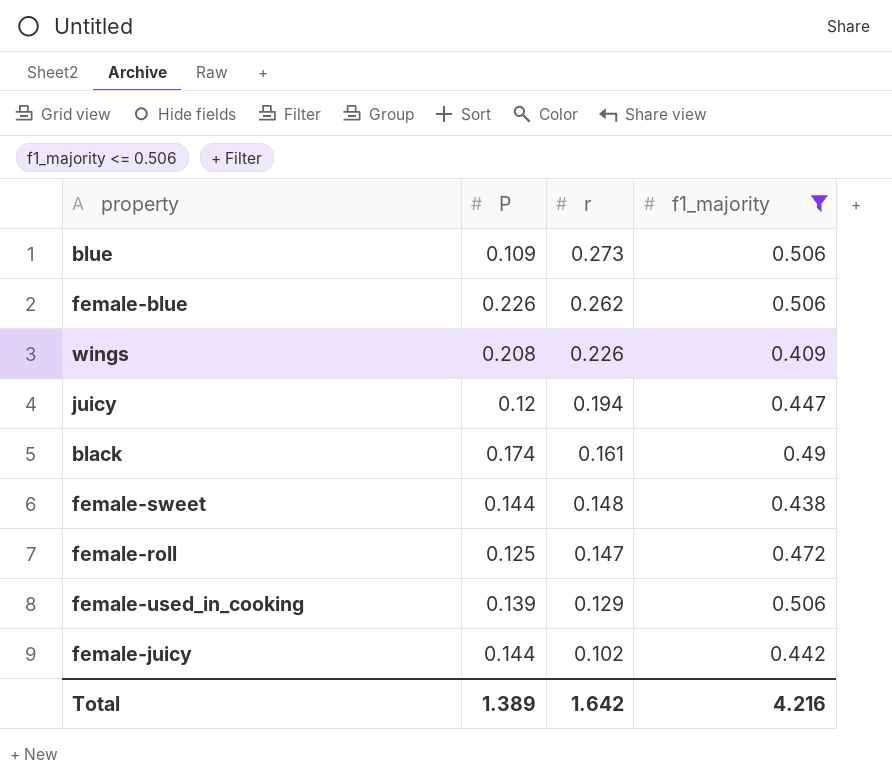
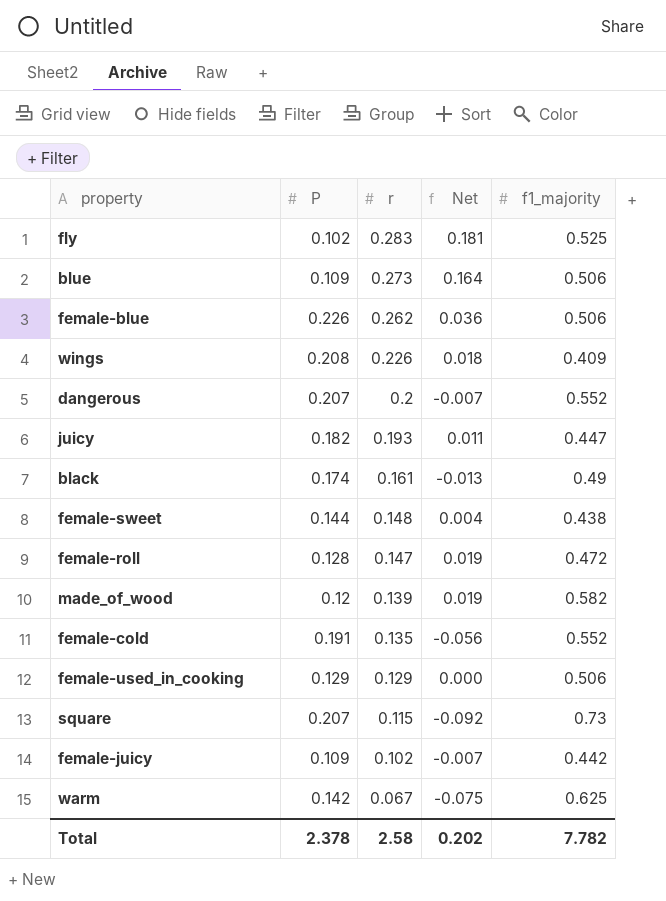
filter: f1_majority <= 0.506 -> none
column Net | formula: none -> [r] - [P]
juicy | P: 0.12 -> 0.182
juicy | r: 0.194 -> 0.193
female-roll | P: 0.125 -> 0.128
female-used_in_cooking | P: 0.139 -> 0.129
female-juicy | P: 0.144 -> 0.109
Total | P: 1.389 -> 2.378
Total | r: 1.642 -> 2.58
Total | f1_majority: 4.216 -> 7.782

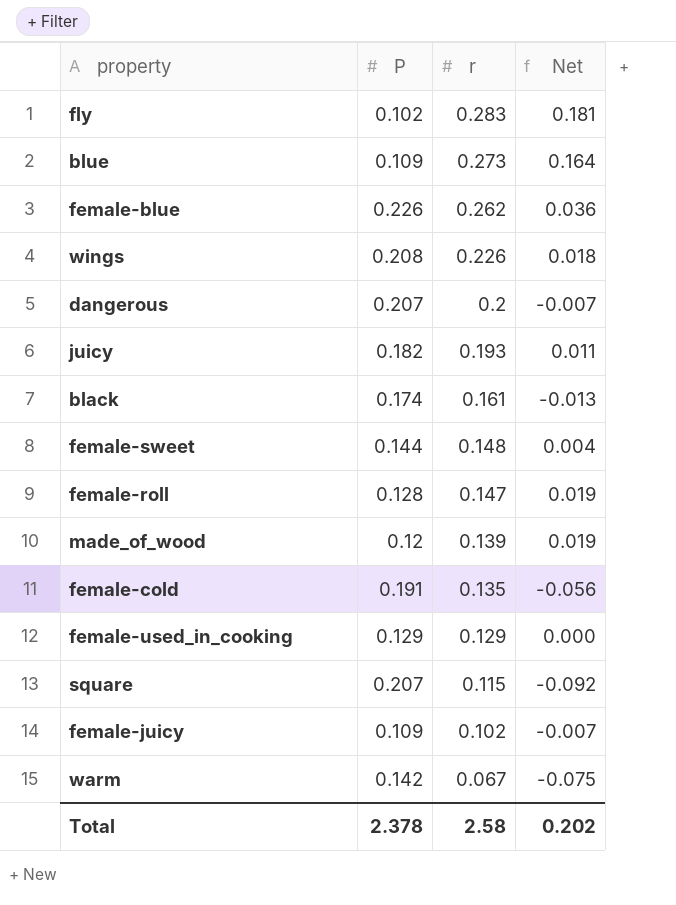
column f1_majority | position: 5 -> none

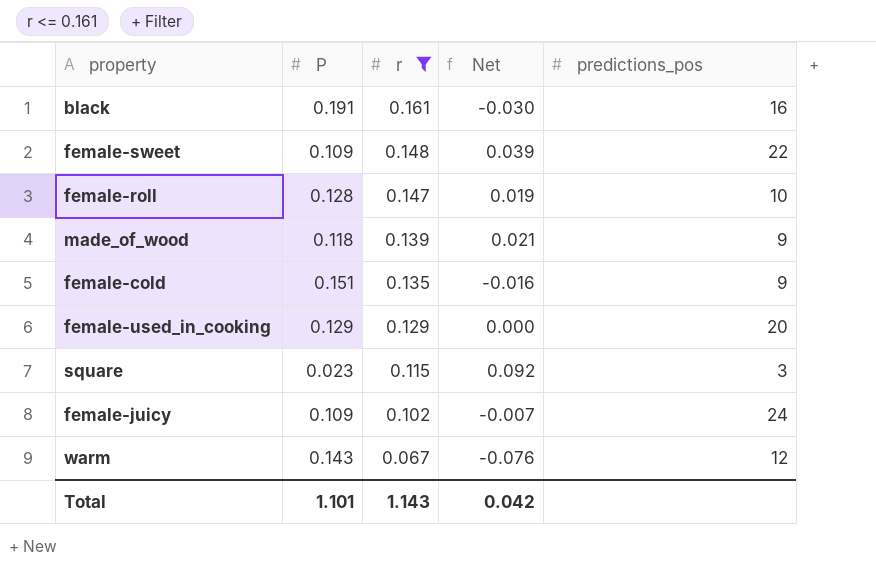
filter: none -> r <= 0.161
column predictions_pos | position: none -> 5
black | P: 0.174 -> 0.191
black | Net: -0.013 -> -0.030
female-sweet | P: 0.144 -> 0.109
female-sweet | Net: 0.004 -> 0.039
made_of_wood | P: 0.12 -> 0.118
made_of_wood | Net: 0.019 -> 0.021
female-cold | P: 0.191 -> 0.151
female-cold | Net: -0.056 -> -0.016
square | P: 0.207 -> 0.023
square | Net: -0.092 -> 0.092
warm | P: 0.142 -> 0.143
warm | Net: -0.075 -> -0.076
Total | P: 2.378 -> 1.101
Total | r: 2.58 -> 1.143
Total | Net: 0.202 -> 0.042

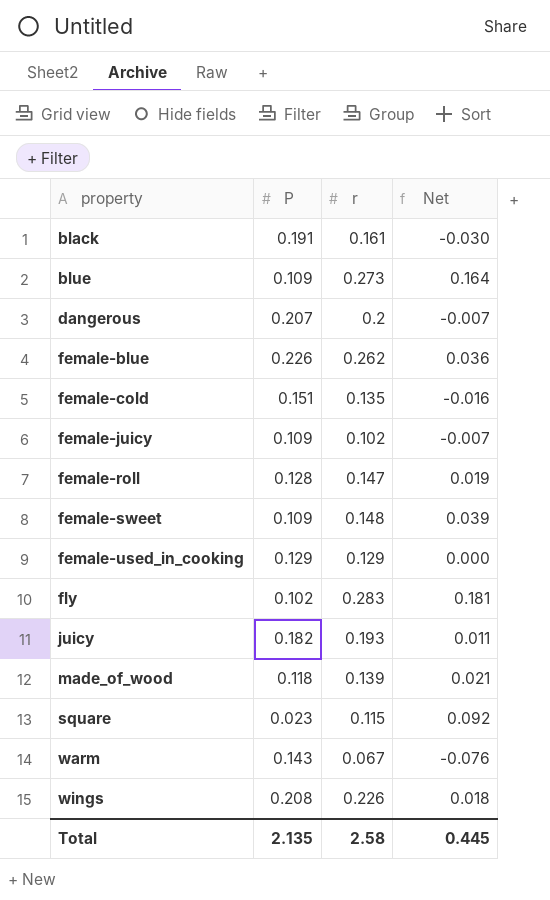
filter: r <= 0.161 -> none
row order: r descending -> property ascending
column predictions_pos | position: 5 -> none
Total | P: 1.101 -> 2.135
Total | r: 1.143 -> 2.58
Total | Net: 0.042 -> 0.445

